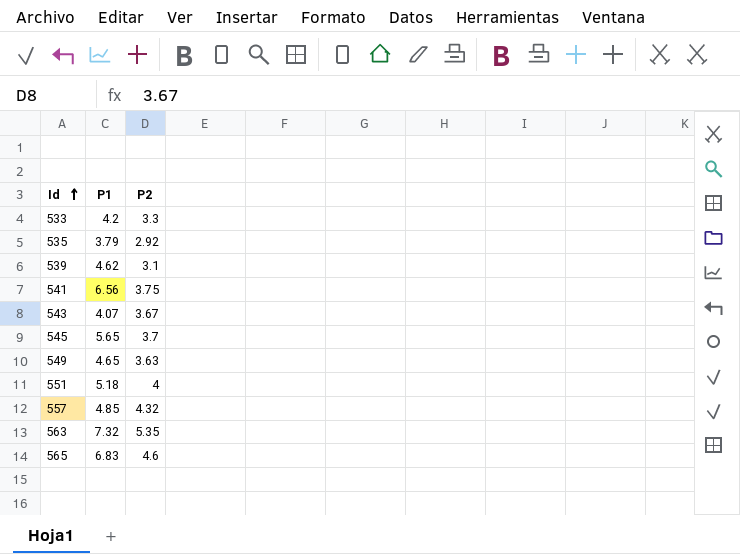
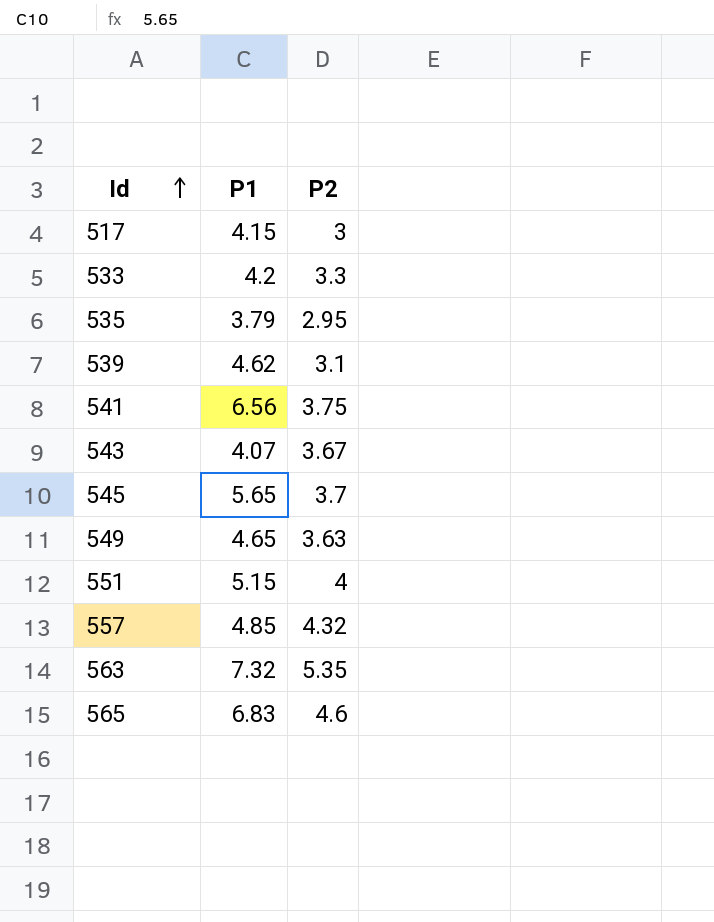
row 517: none -> 4.15 | 3
535 | P2: 2.92 -> 2.95
551 | P1: 5.18 -> 5.15

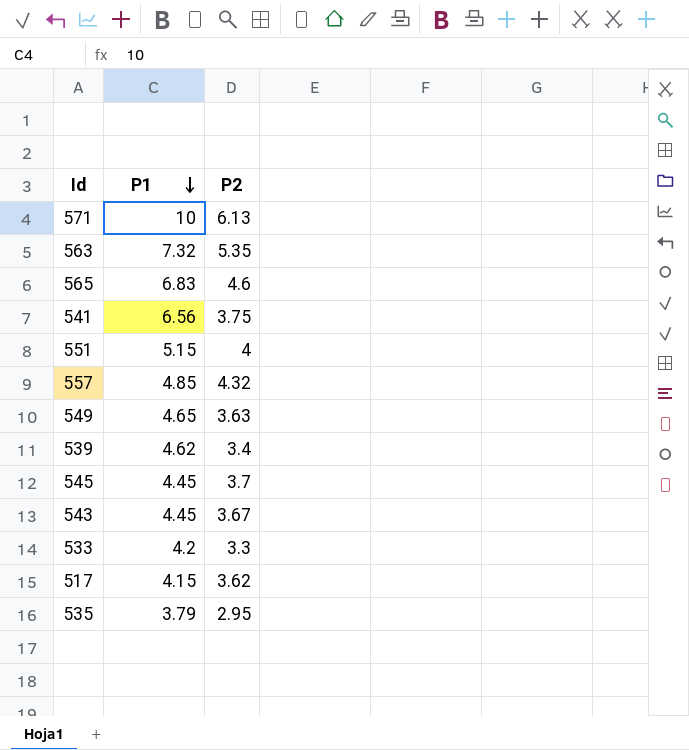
row order: Id ascending -> P1 descending
row 571: none -> 10 | 6.13
539 | P2: 3.1 -> 3.4
545 | P1: 5.65 -> 4.45
543 | P1: 4.07 -> 4.45
517 | P2: 3 -> 3.62

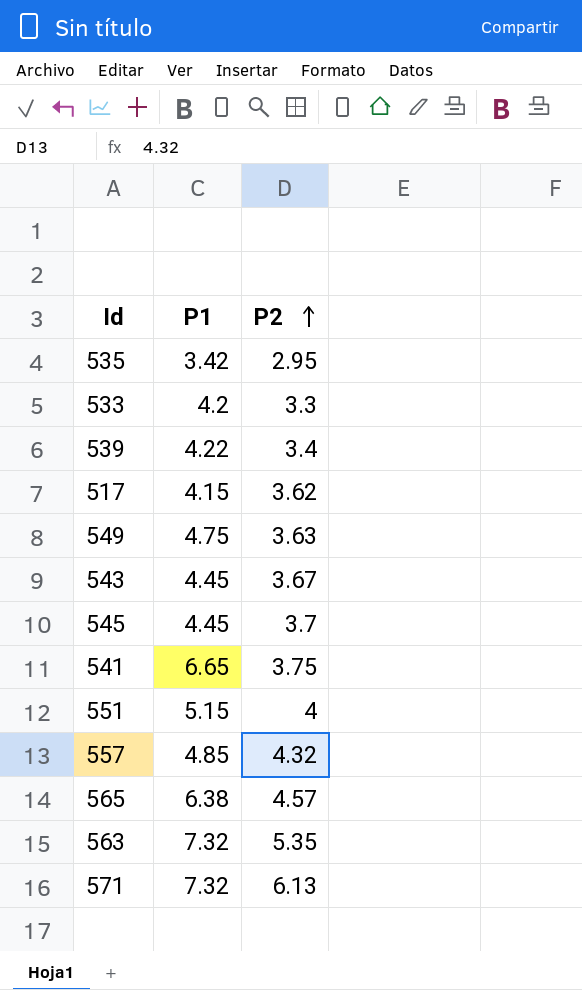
row order: P1 descending -> P2 ascending
535 | P1: 3.79 -> 3.42
539 | P1: 4.62 -> 4.22
549 | P1: 4.65 -> 4.75
541 | P1: 6.56 -> 6.65
565 | P1: 6.83 -> 6.38
565 | P2: 4.6 -> 4.57
571 | P1: 10 -> 7.32

